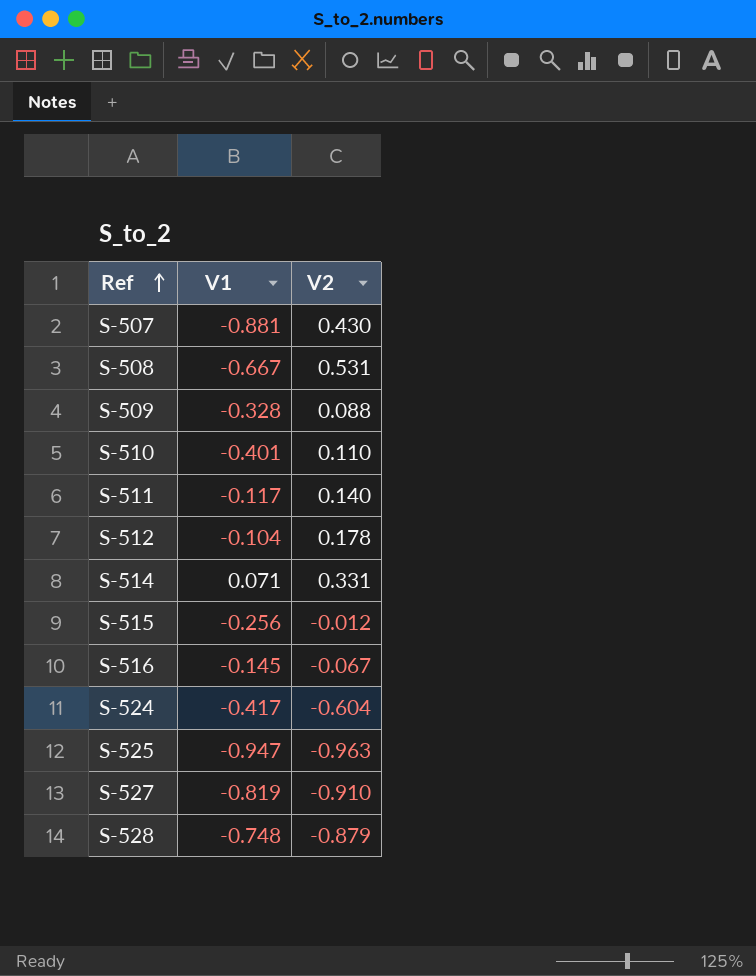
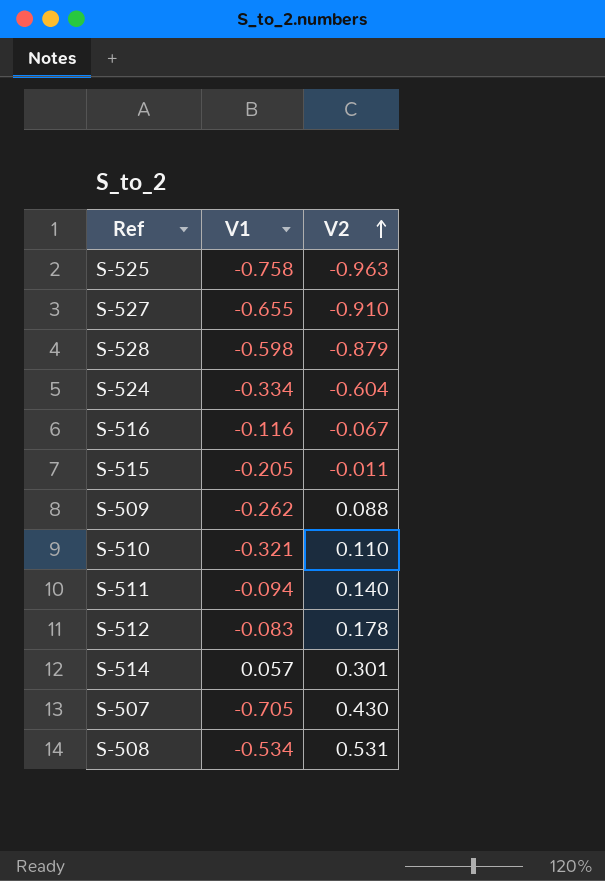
row order: Ref ascending -> V2 ascending
S-525 | V1: -0.947 -> -0.758
S-527 | V1: -0.819 -> -0.655
S-528 | V1: -0.748 -> -0.598
S-524 | V1: -0.417 -> -0.334
S-516 | V1: -0.145 -> -0.116
S-515 | V1: -0.256 -> -0.205
S-515 | V2: -0.012 -> -0.011
S-509 | V1: -0.328 -> -0.262
S-510 | V1: -0.401 -> -0.321
S-511 | V1: -0.117 -> -0.094
S-512 | V1: -0.104 -> -0.083
S-514 | V1: 0.071 -> 0.057
S-514 | V2: 0.331 -> 0.301
S-507 | V1: -0.881 -> -0.705
S-508 | V1: -0.667 -> -0.534

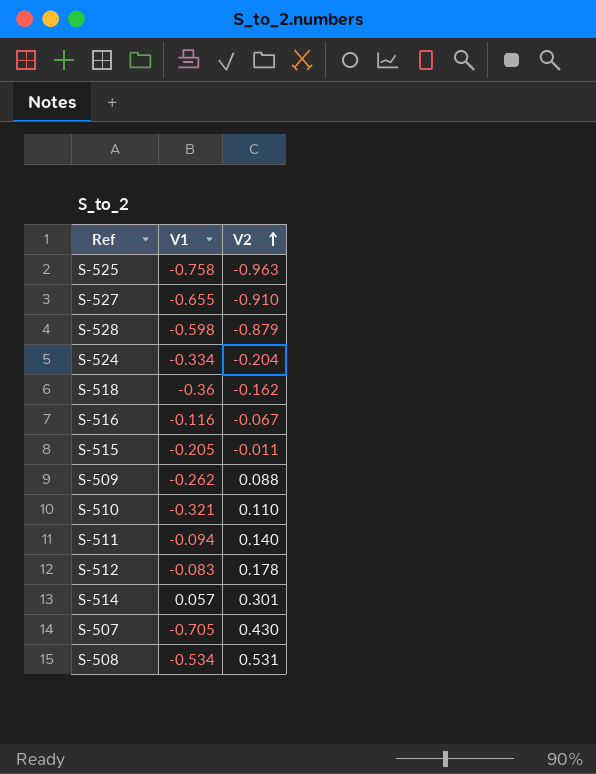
S-524 | V2: -0.604 -> -0.204
row S-518: none -> -0.36 | -0.162

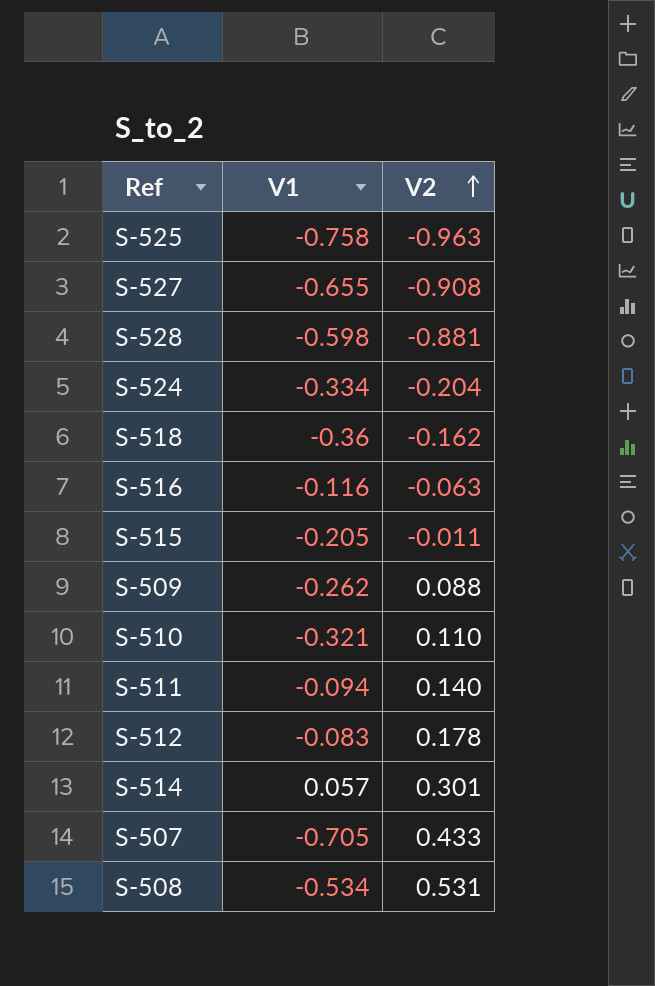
S-527 | V2: -0.910 -> -0.908
S-528 | V2: -0.879 -> -0.881
S-516 | V2: -0.067 -> -0.063
S-507 | V2: 0.430 -> 0.433

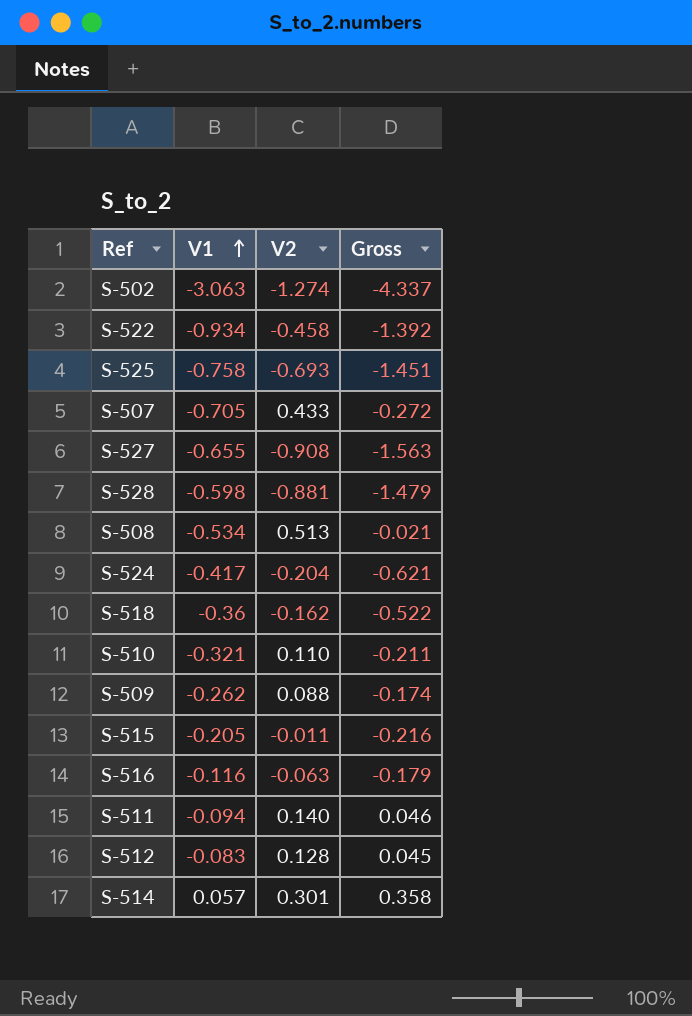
row order: V2 ascending -> V1 ascending
column Gross | formula: none -> [V1] + [V2]
row S-502: none -> -3.063 | -1.274 | -4.337
row S-522: none -> -0.934 | -0.458 | -1.392
S-525 | V2: -0.963 -> -0.693
S-508 | V2: 0.531 -> 0.513
S-524 | V1: -0.334 -> -0.417
S-512 | V2: 0.178 -> 0.128

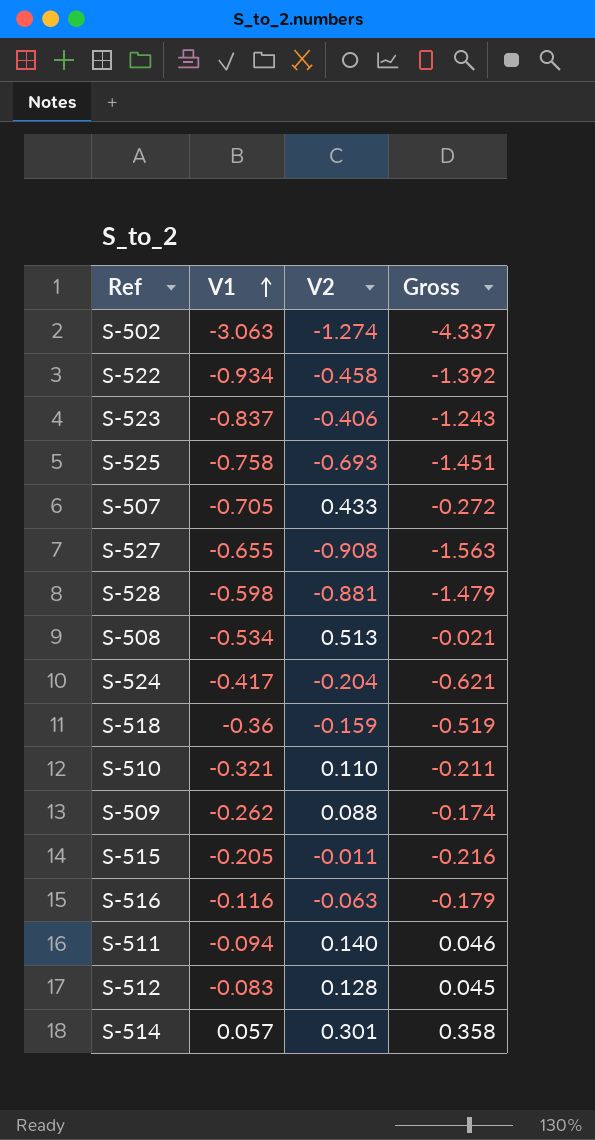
row S-523: none -> -0.837 | -0.406 | -1.243
S-518 | V2: -0.162 -> -0.159
S-518 | Gross: -0.522 -> -0.519

